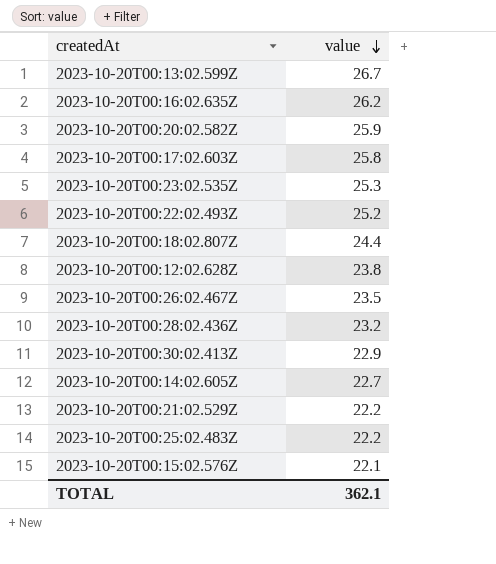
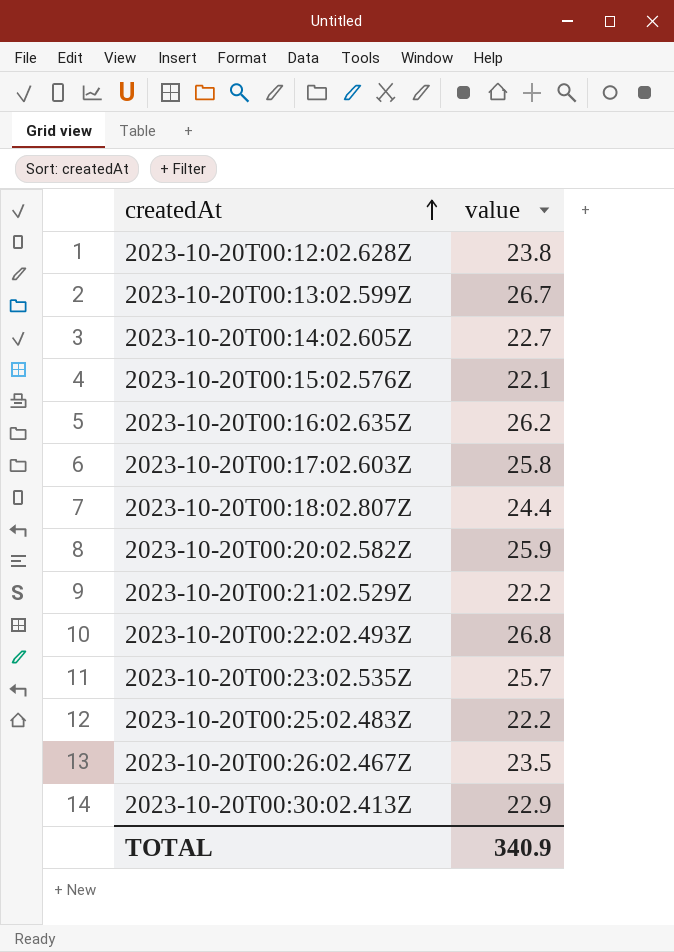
row order: value descending -> createdAt ascending
row 2023-10-20T00:28:02.436Z: 23.2 -> none
2023-10-20T00:22:02.493Z | value: 25.2 -> 26.8
2023-10-20T00:23:02.535Z | value: 25.3 -> 25.7
TOTAL | value: 362.1 -> 340.9

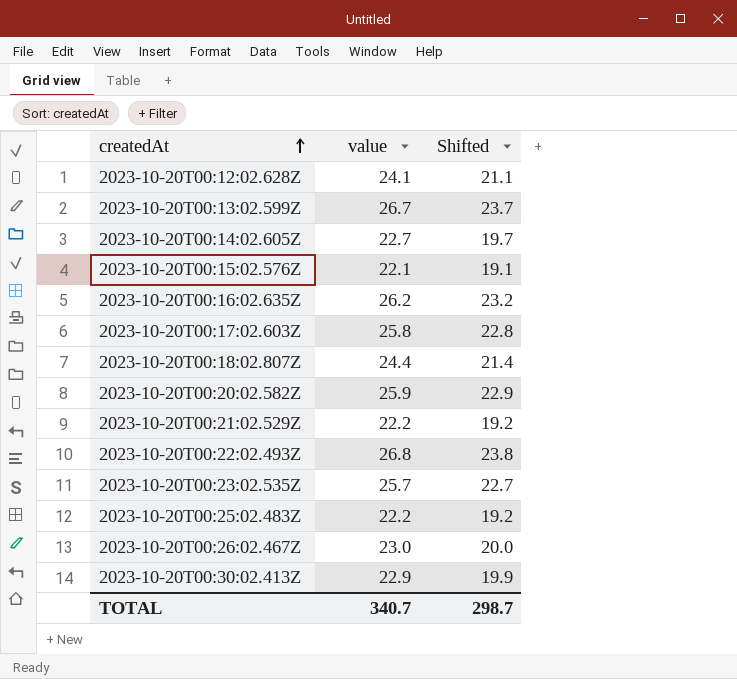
column Shifted | formula: none -> [value] - 3
2023-10-20T00:12:02.628Z | value: 23.8 -> 24.1
2023-10-20T00:26:02.467Z | value: 23.5 -> 23.0
TOTAL | value: 340.9 -> 340.7

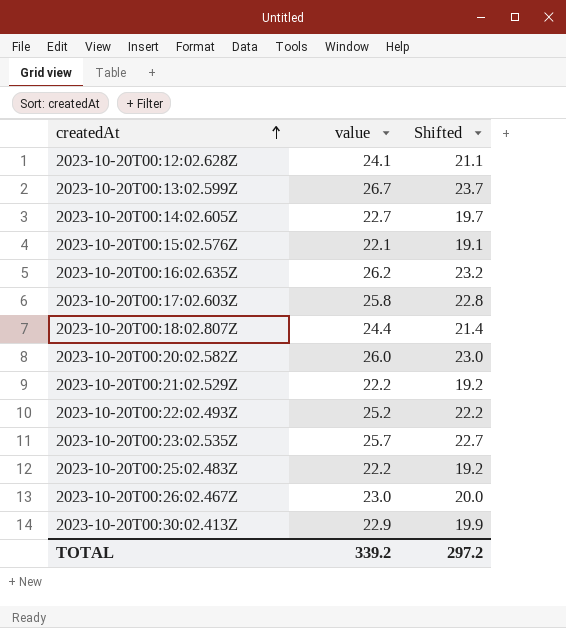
2023-10-20T00:20:02.582Z | value: 25.9 -> 26.0
2023-10-20T00:20:02.582Z | Shifted: 22.9 -> 23.0
2023-10-20T00:22:02.493Z | value: 26.8 -> 25.2
2023-10-20T00:22:02.493Z | Shifted: 23.8 -> 22.2
TOTAL | value: 340.7 -> 339.2
TOTAL | Shifted: 298.7 -> 297.2

